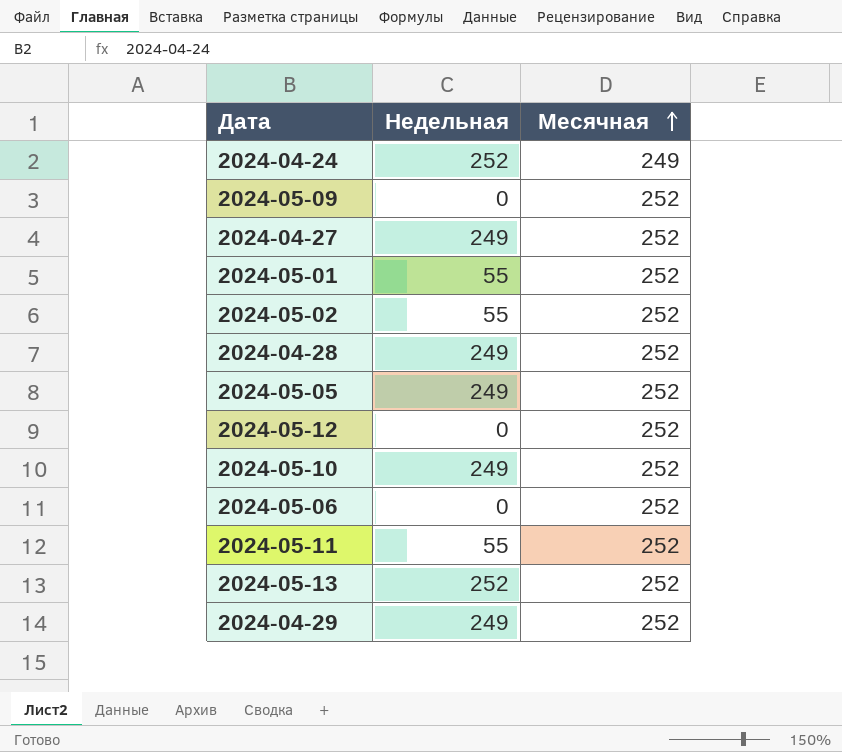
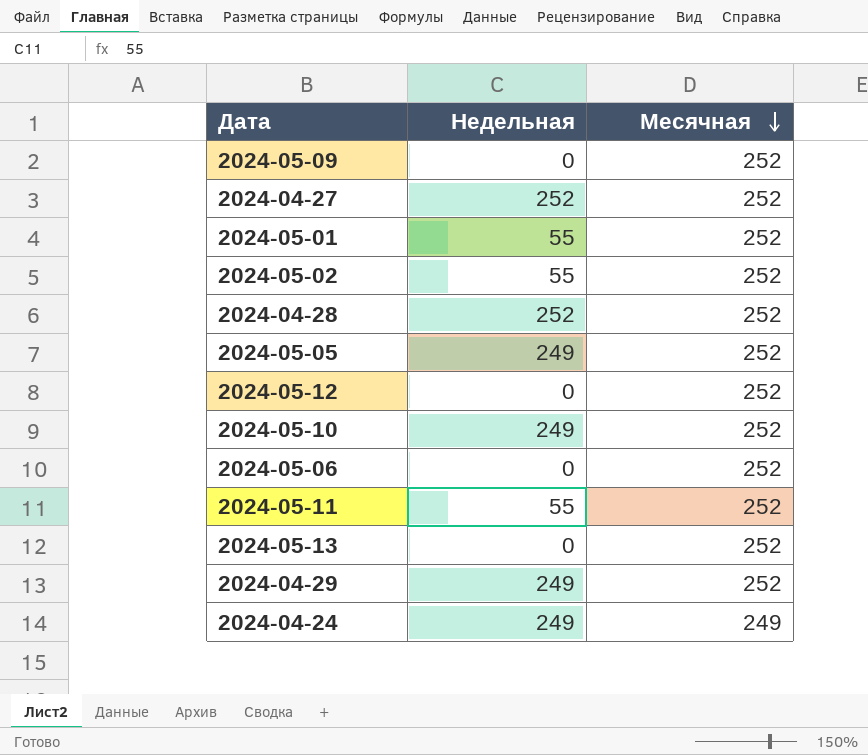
row order: Месячная ascending -> Месячная descending
2024-04-27 | Недельная: 249 -> 252
2024-04-28 | Недельная: 249 -> 252
2024-05-13 | Недельная: 252 -> 0
2024-04-24 | Недельная: 252 -> 249

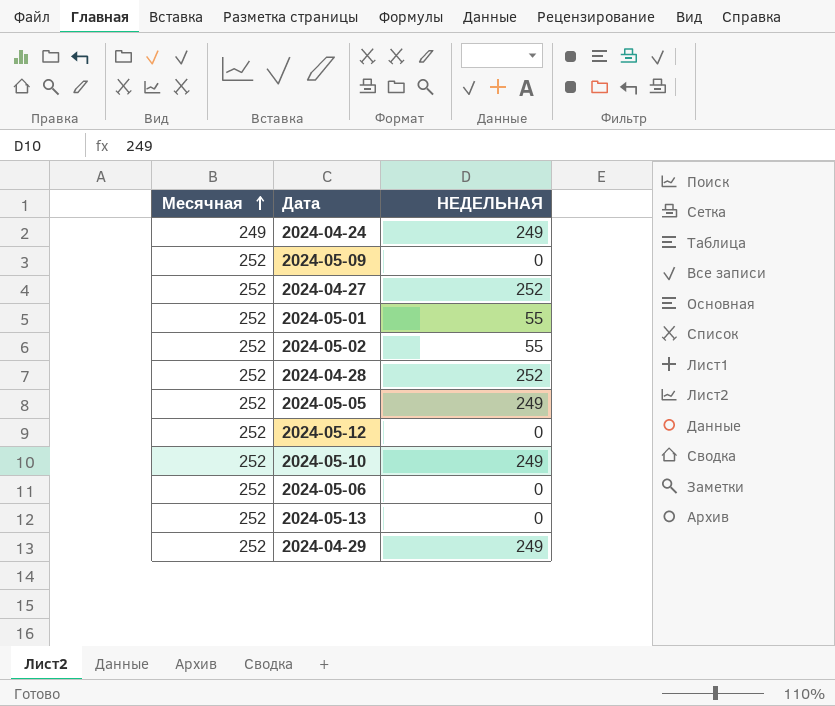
row order: Месячная descending -> Месячная ascending
column Месячная | position: 3 -> 1
column name: Недельная -> НЕДЕЛЬНАЯ
row 2024-05-11: 55 | 252 -> none

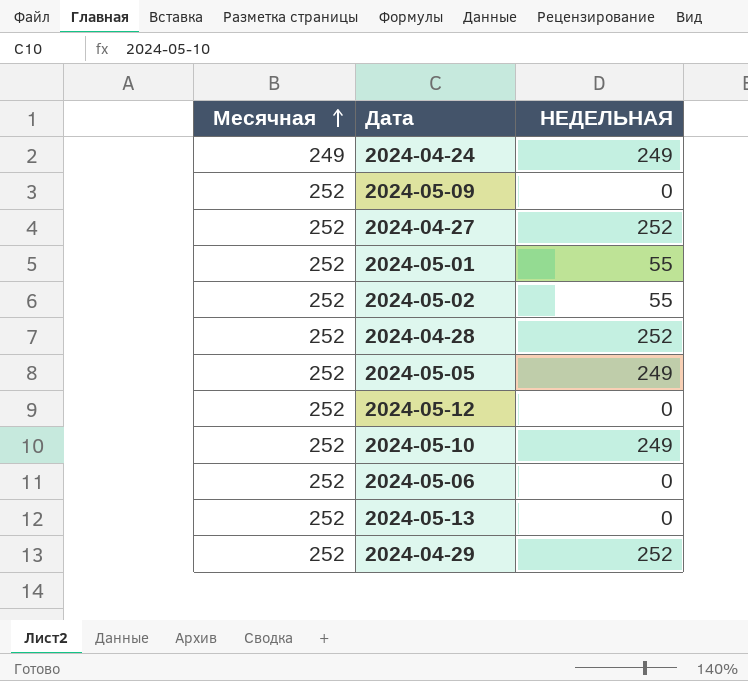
2024-04-29 | НЕДЕЛЬНАЯ: 249 -> 252

